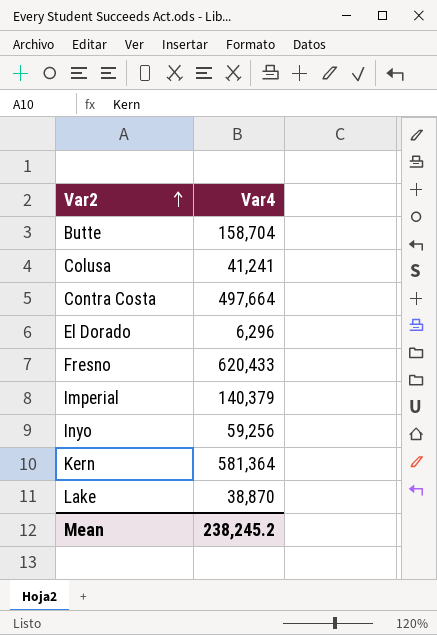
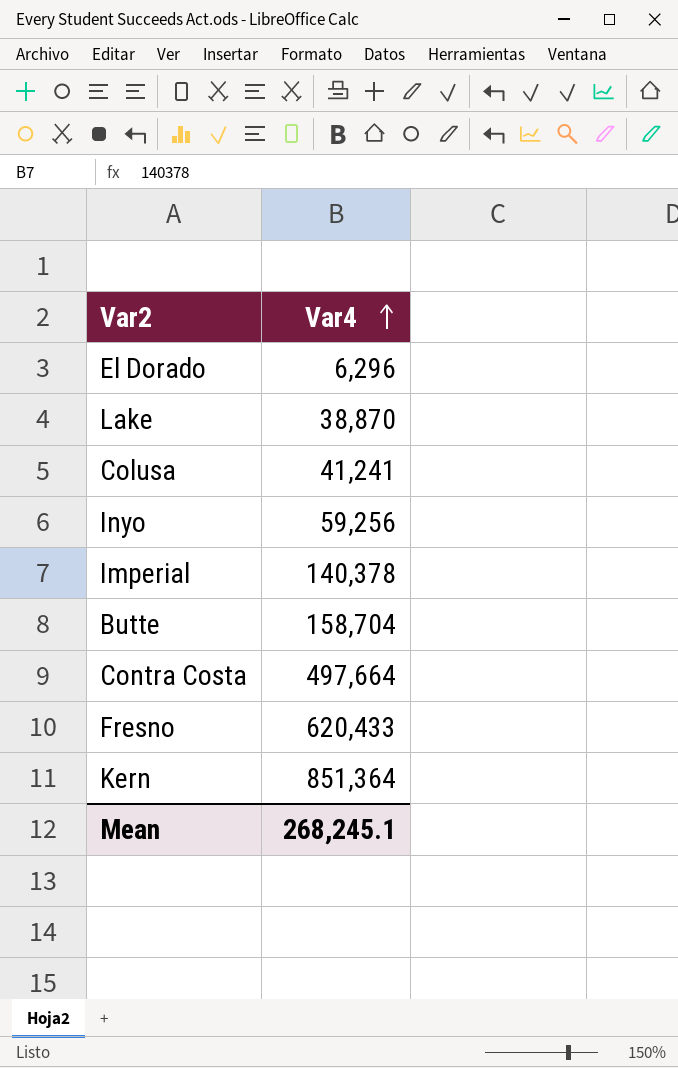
row order: Var2 ascending -> Var4 ascending
Imperial | Var4: 140,379 -> 140,378
Kern | Var4: 581,364 -> 851,364
Mean | Var4: 238,245.2 -> 268,245.1

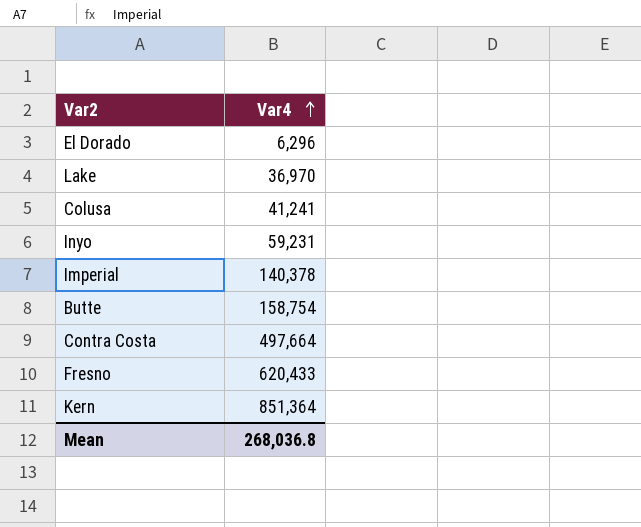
Lake | Var4: 38,870 -> 36,970
Inyo | Var4: 59,256 -> 59,231
Butte | Var4: 158,704 -> 158,754
Mean | Var4: 268,245.1 -> 268,036.8

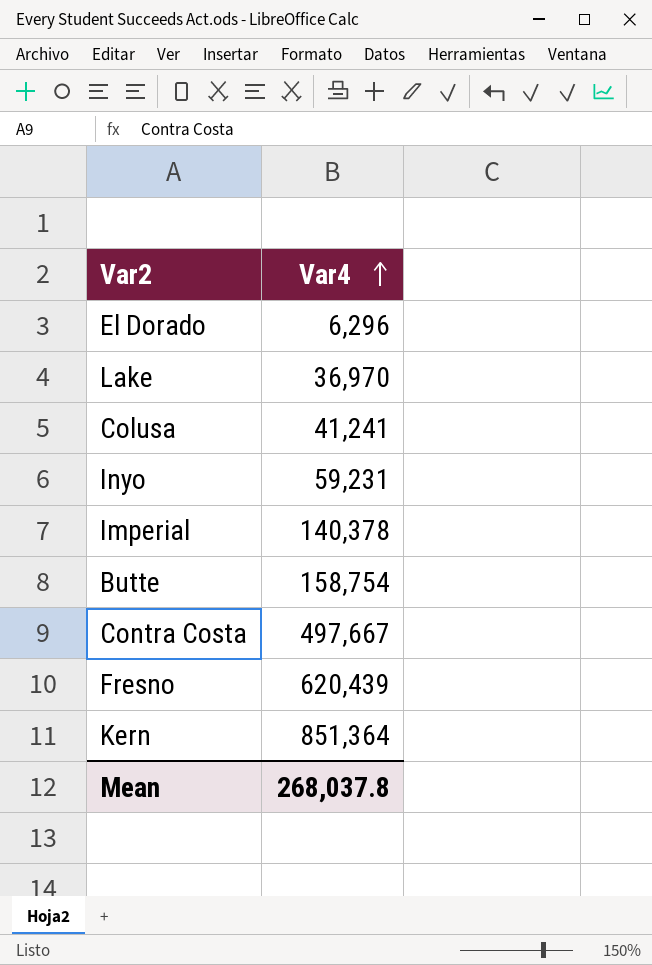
Contra Costa | Var4: 497,664 -> 497,667
Fresno | Var4: 620,433 -> 620,439
Mean | Var4: 268,036.8 -> 268,037.8

